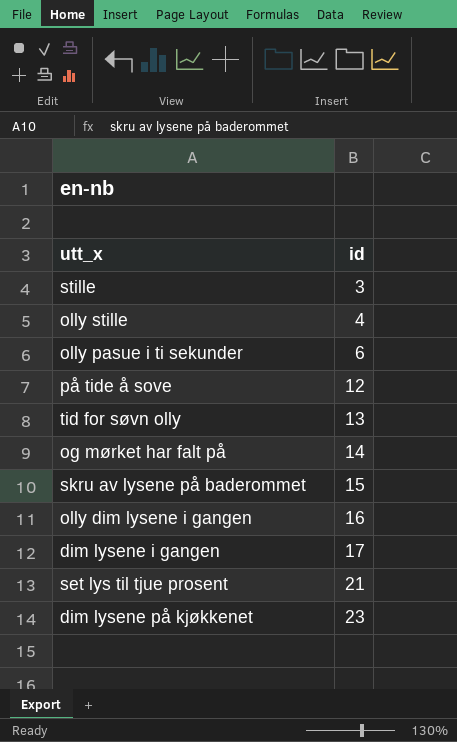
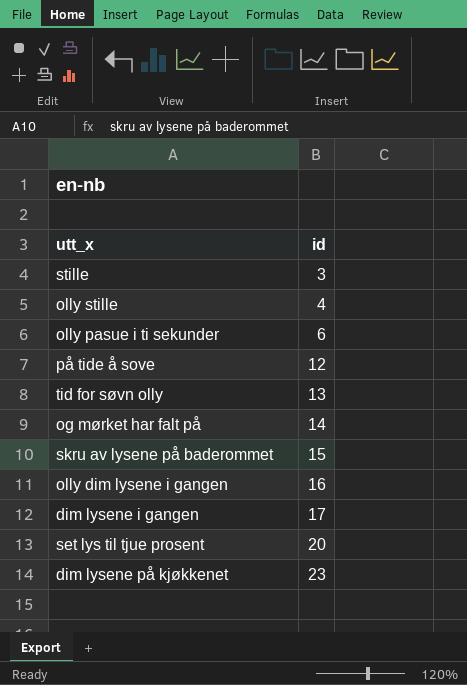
set lys til tjue prosent | id: 21 -> 20

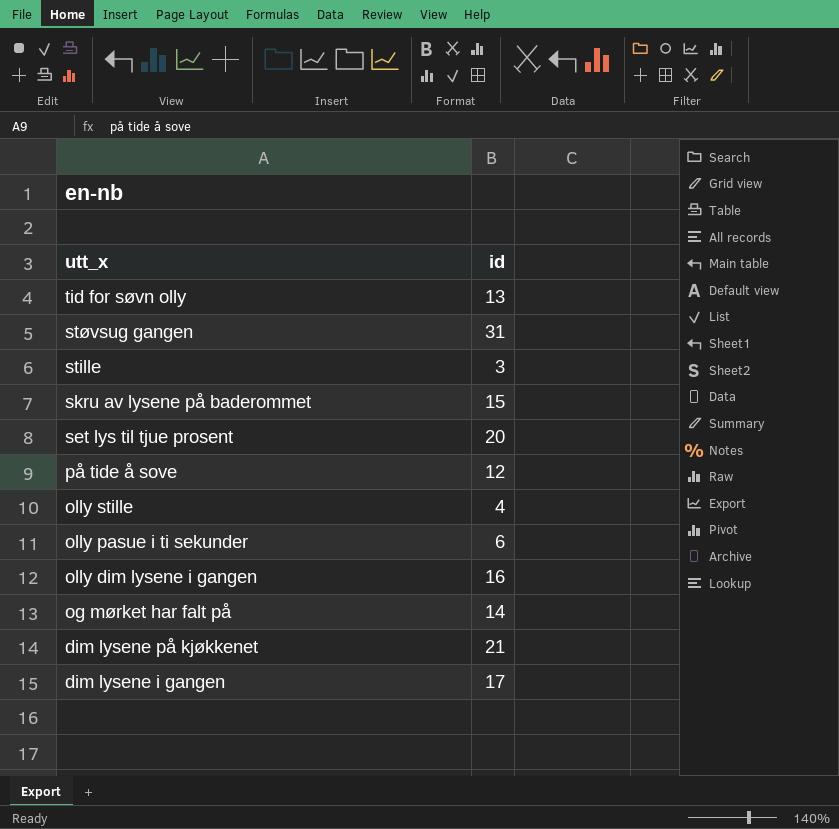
row order: id ascending -> utt_x descending
row støvsug gangen: none -> 31
dim lysene på kjøkkenet | id: 23 -> 21

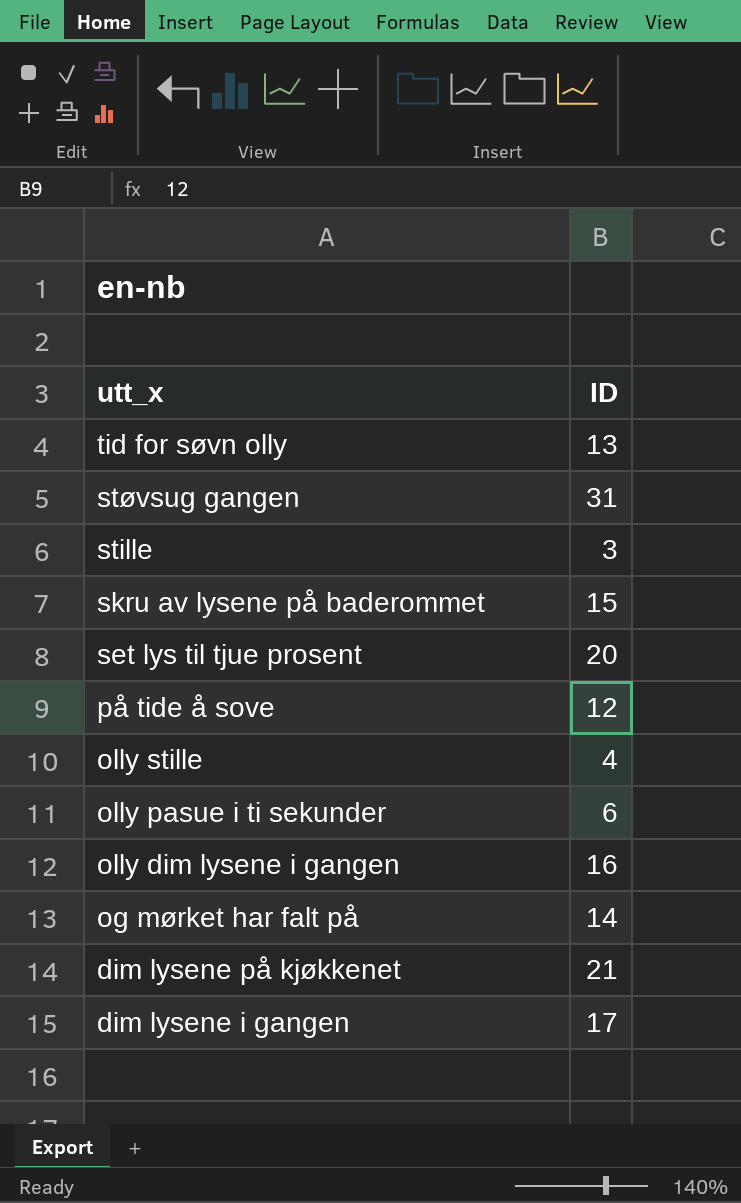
column name: id -> ID

